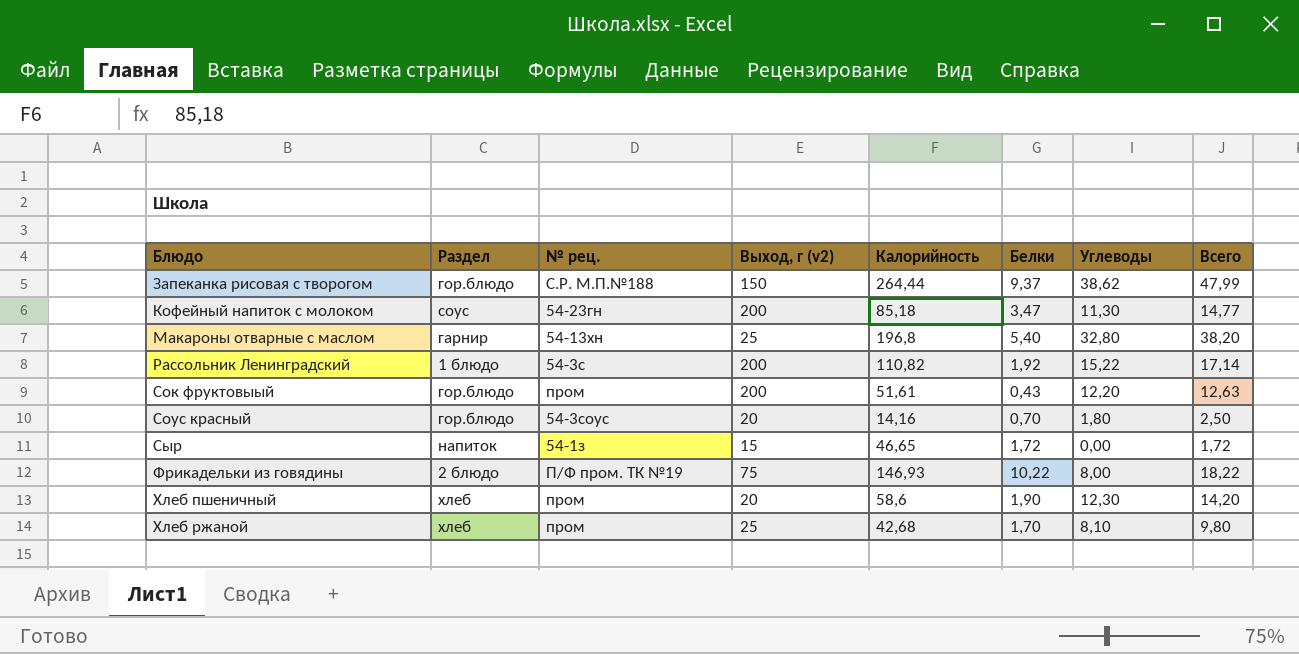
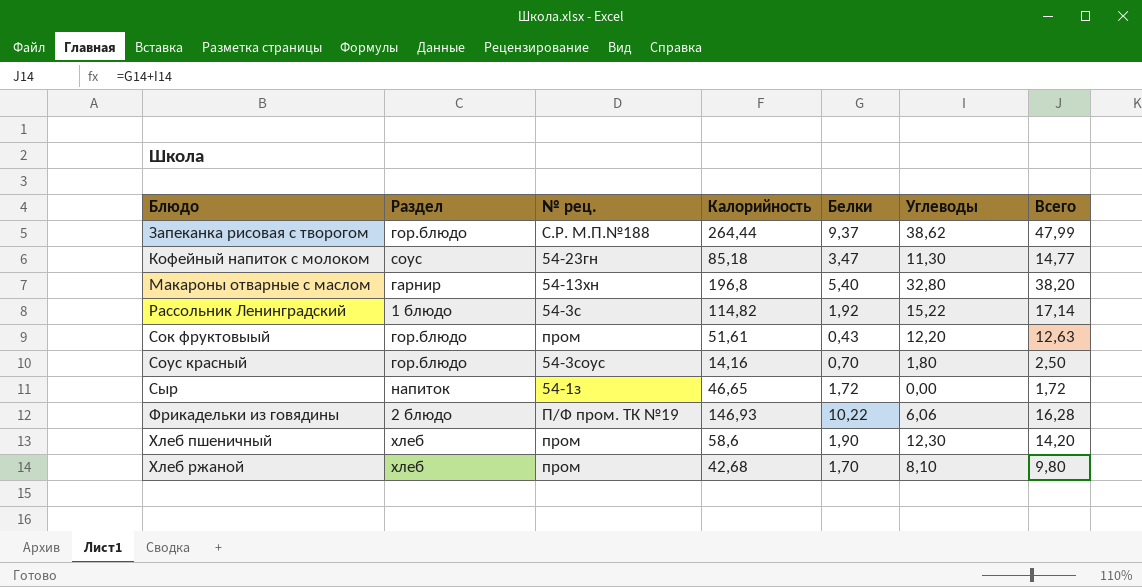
column Выход, г (v2) | position: 4 -> none
Рассольник Ленинградский | Калорийность: 110,82 -> 114,82
Фрикадельки из говядины | Углеводы: 8,00 -> 6,06
Фрикадельки из говядины | Всего: 18,22 -> 16,28

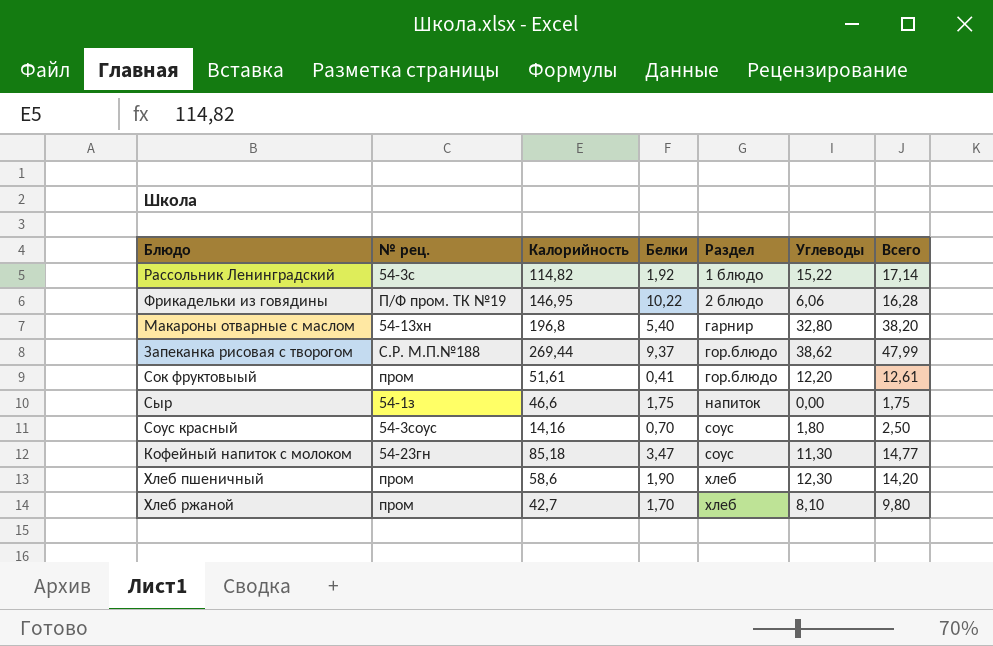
row order: Блюдо ascending -> Раздел ascending
column Раздел | position: 2 -> 5
Фрикадельки из говядины | Калорийность: 146,93 -> 146,95
Запеканка рисовая с творогом | Калорийность: 264,44 -> 269,44
Сок фруктовыый | Белки: 0,43 -> 0,41
Сок фруктовыый | Всего: 12,63 -> 12,61
Сыр | Калорийность: 46,65 -> 46,6
Сыр | Белки: 1,72 -> 1,75
Сыр | Всего: 1,72 -> 1,75
Соус красный | Раздел: гор.блюдо -> соус
Хлеб ржаной | Калорийность: 42,68 -> 42,7

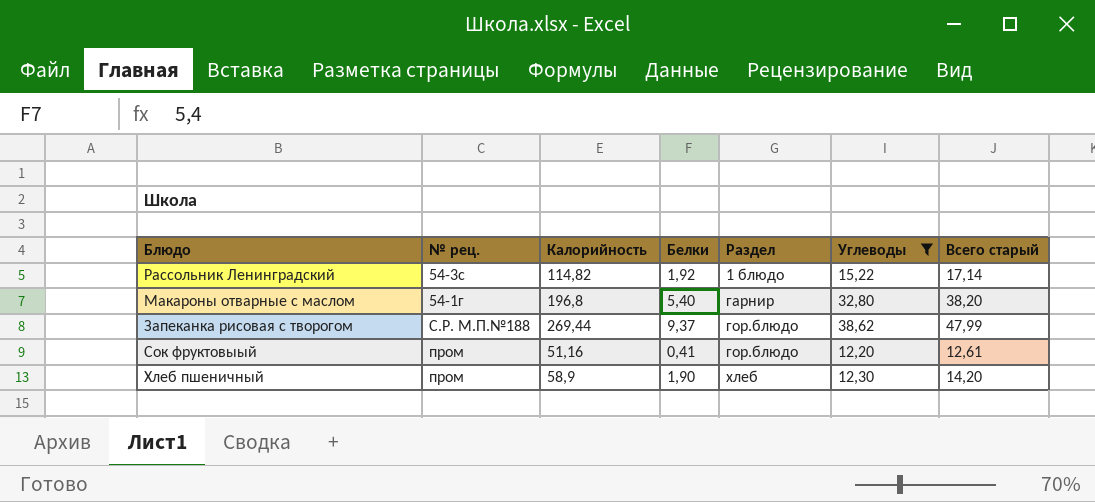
filter: none -> Углеводы >= 12,20
column name: Всего -> Всего старый
Макароны отварные с маслом | № рец.: 54-13хн -> 54-1г
Сок фруктовыый | Калорийность: 51,61 -> 51,16
Хлеб пшеничный | Калорийность: 58,6 -> 58,9

